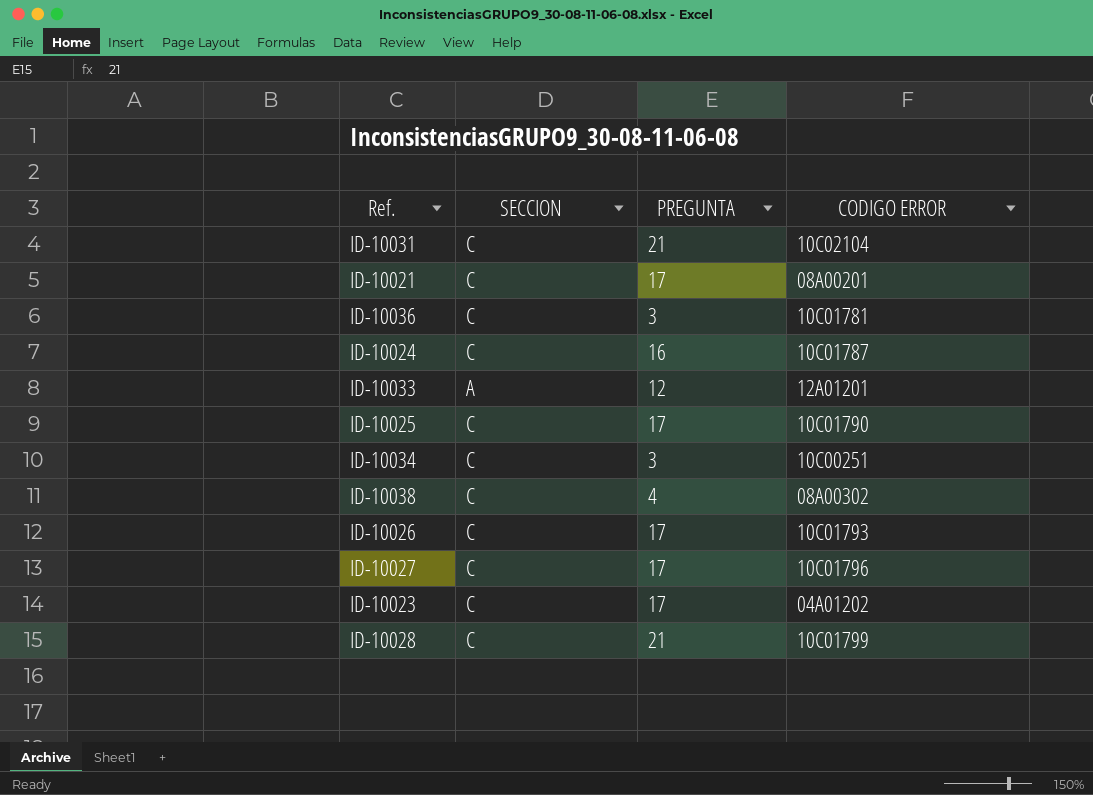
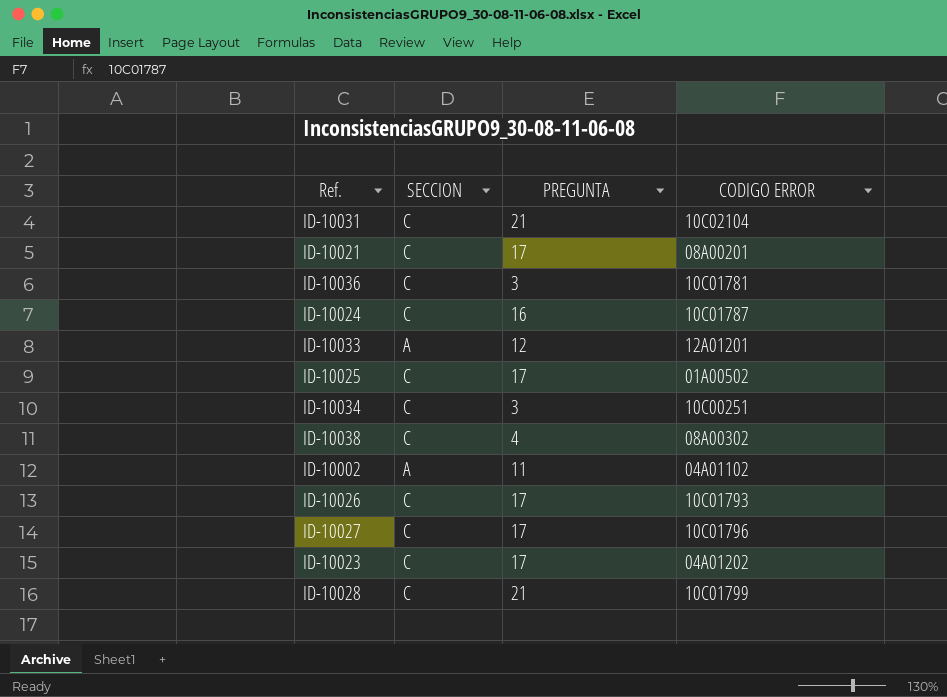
ID-10025 | CODIGO ERROR: 10C01790 -> 01A00502
row ID-10002: none -> A | 11 | 04A01102

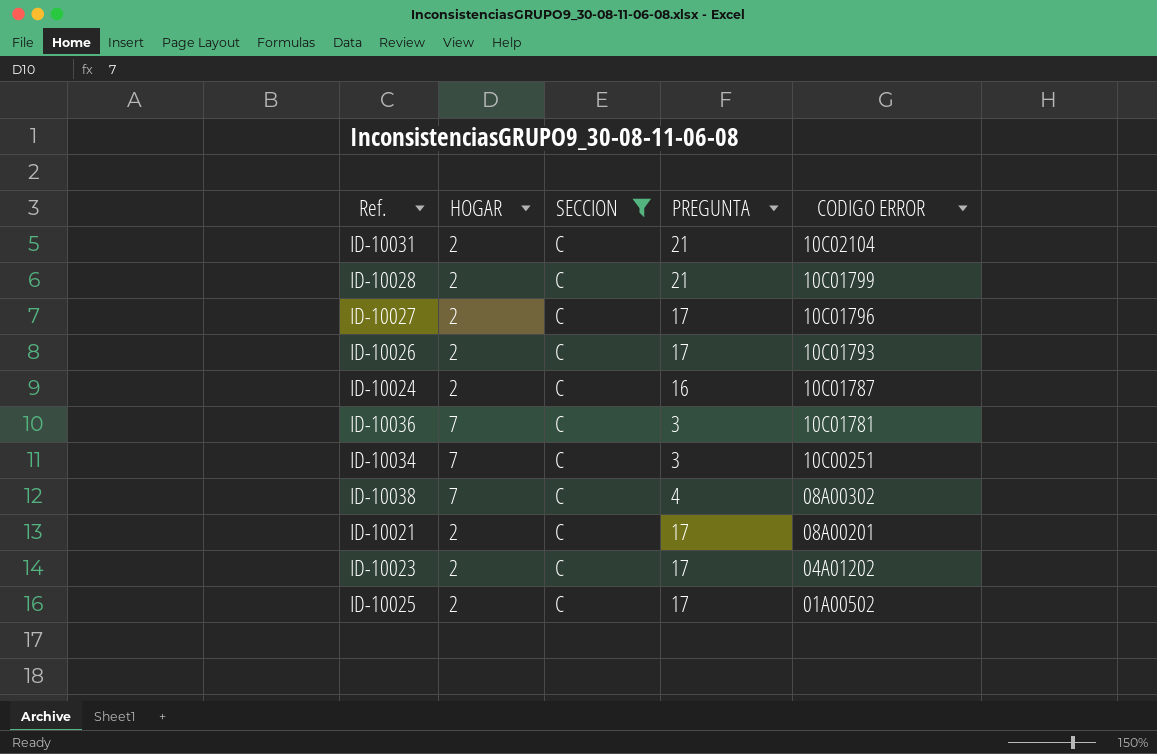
filter: none -> SECCION = C
row order: none -> CODIGO ERROR descending
column HOGAR | position: none -> 2

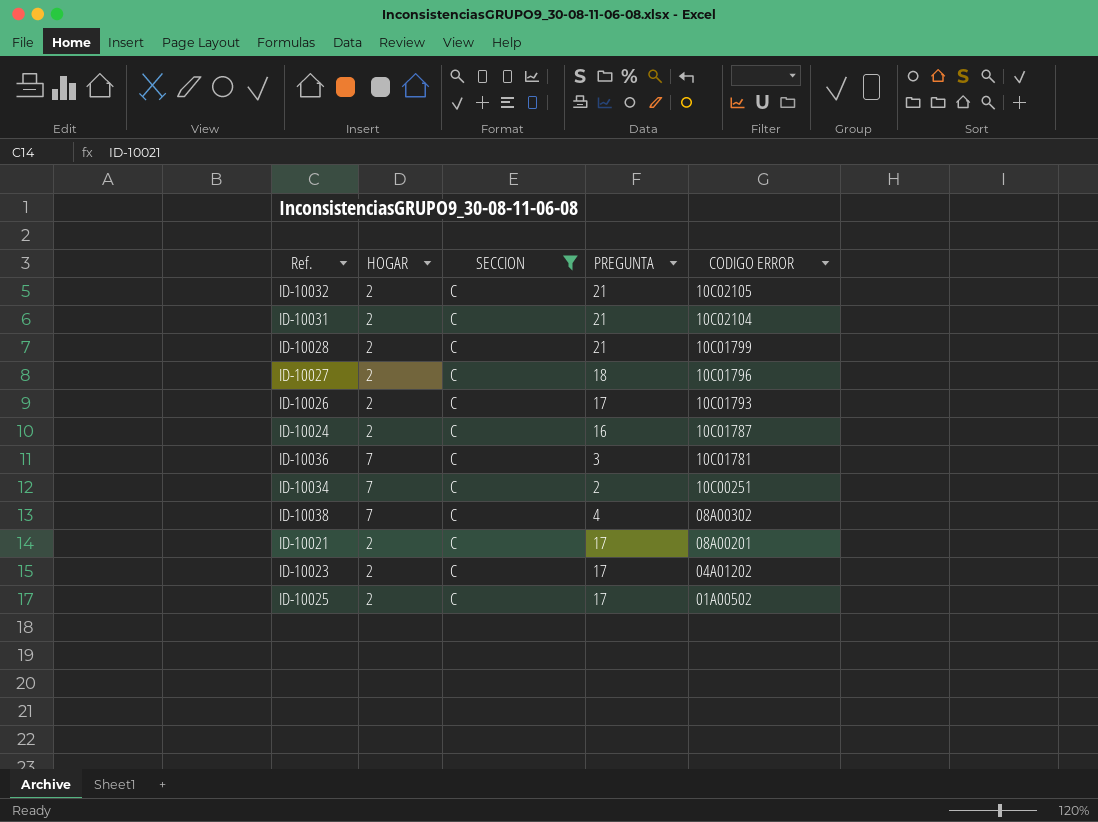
row ID-10032: none -> 2 | C | 21 | 10C02105
ID-10027 | PREGUNTA: 17 -> 18
ID-10034 | PREGUNTA: 3 -> 2

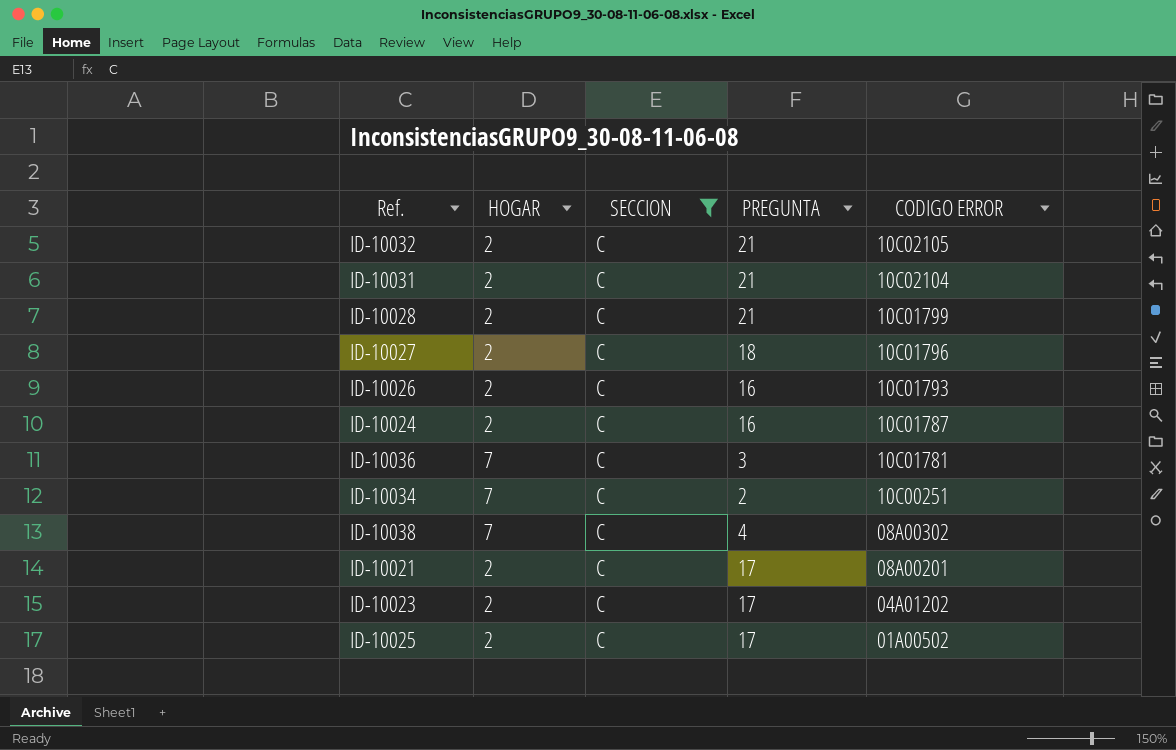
ID-10026 | PREGUNTA: 17 -> 16

